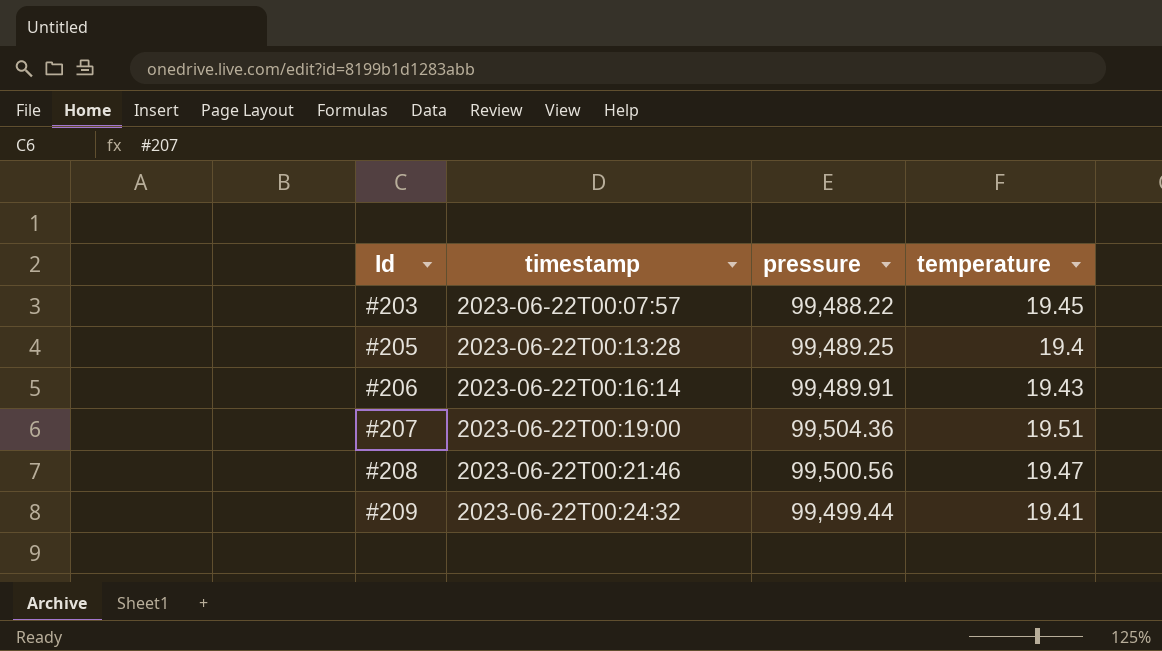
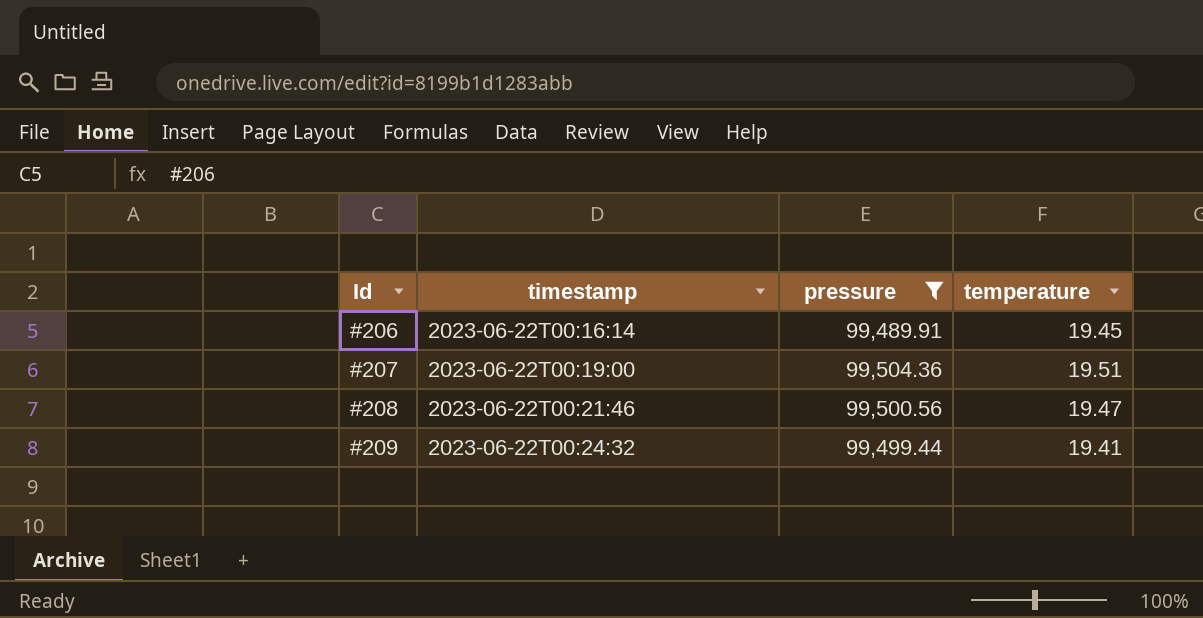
filter: none -> pressure >= 99,489.91
#206 | temperature: 19.43 -> 19.45

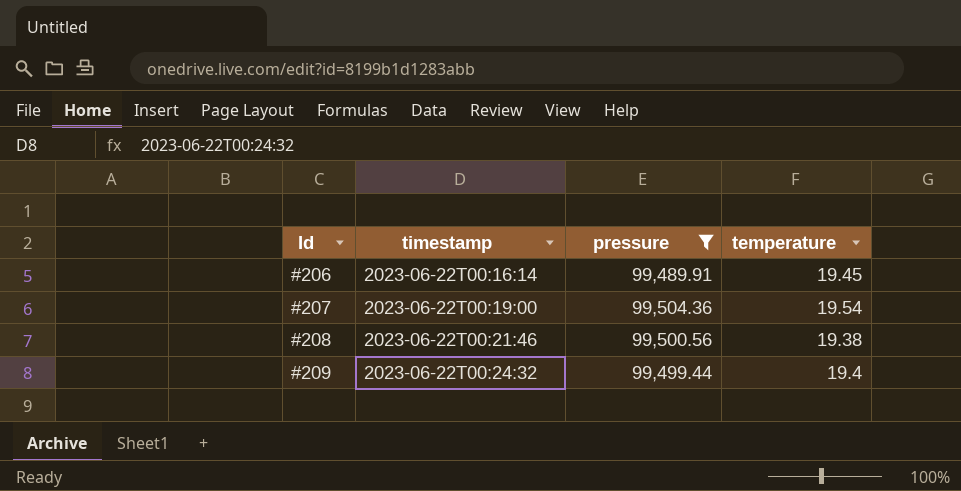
#207 | temperature: 19.51 -> 19.54
#208 | temperature: 19.47 -> 19.38
#209 | temperature: 19.41 -> 19.4

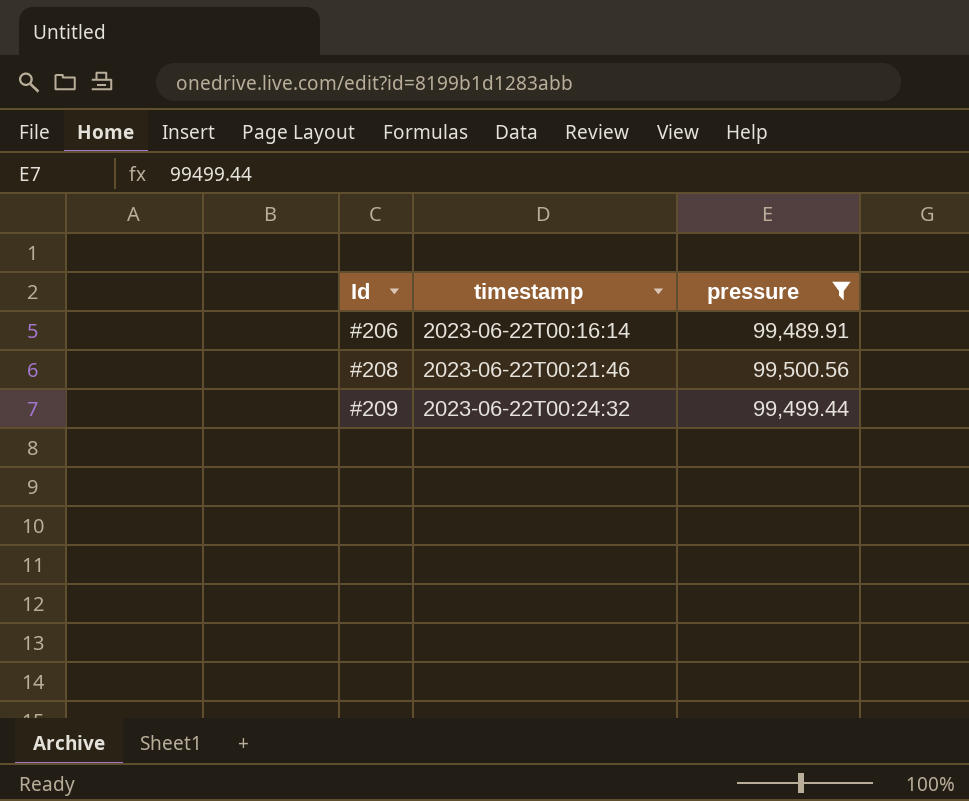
column temperature | position: 4 -> none
row #207: 2023-06-22T00:19:00 | 99,504.36 | 19.54 -> none

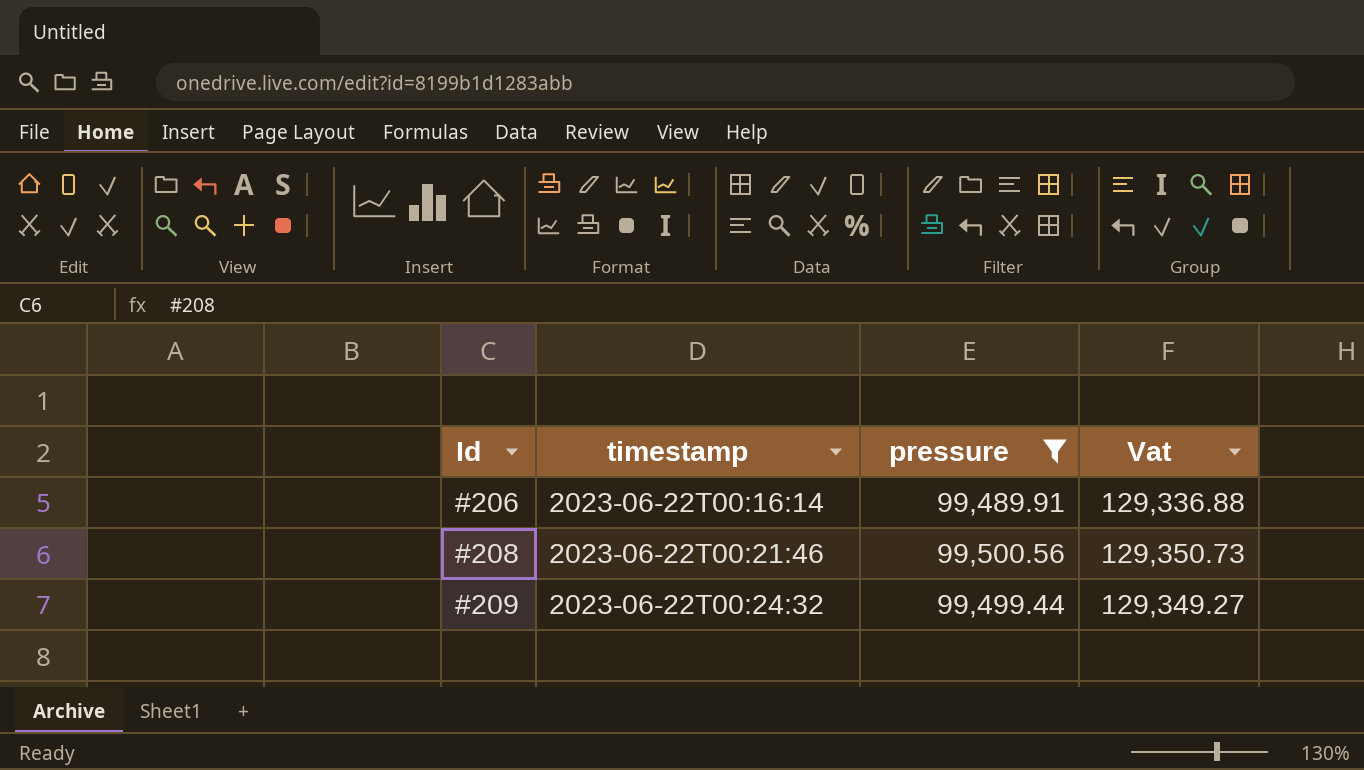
column Vat | formula: none -> [pressure] * 1.3

